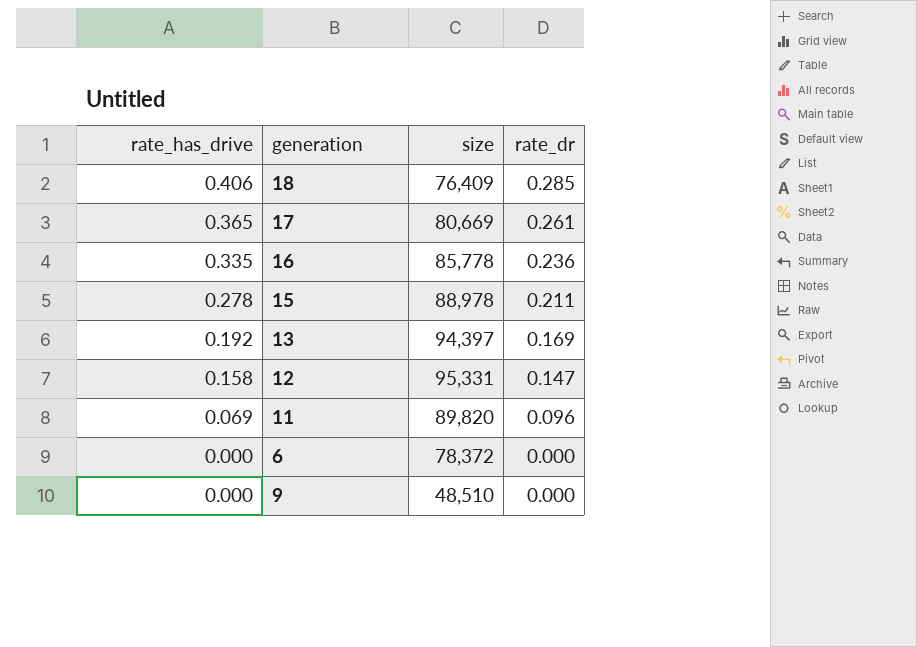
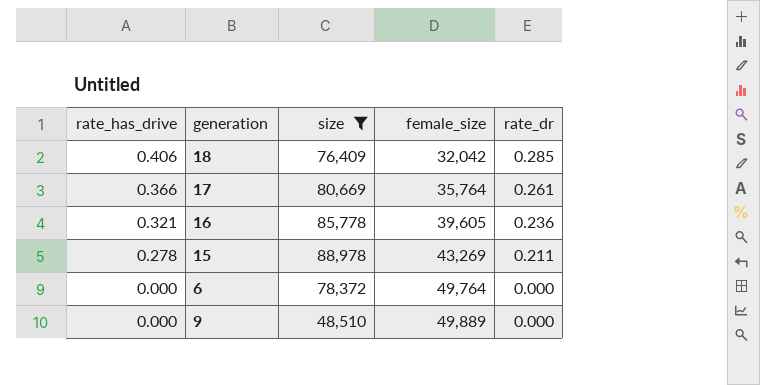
filter: none -> size <= 88,978
column female_size | position: none -> 4
17 | rate_has_drive: 0.365 -> 0.366
16 | rate_has_drive: 0.335 -> 0.321

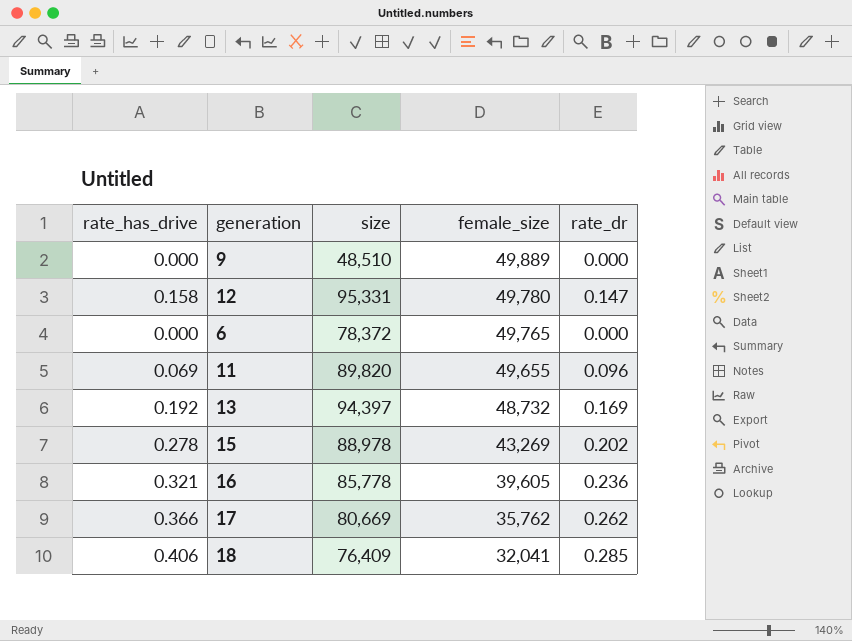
filter: size <= 88,978 -> none
row order: rate_has_drive descending -> female_size descending
6 | female_size: 49,764 -> 49,765
15 | rate_dr: 0.211 -> 0.202
17 | female_size: 35,764 -> 35,762
17 | rate_dr: 0.261 -> 0.262
18 | female_size: 32,042 -> 32,041

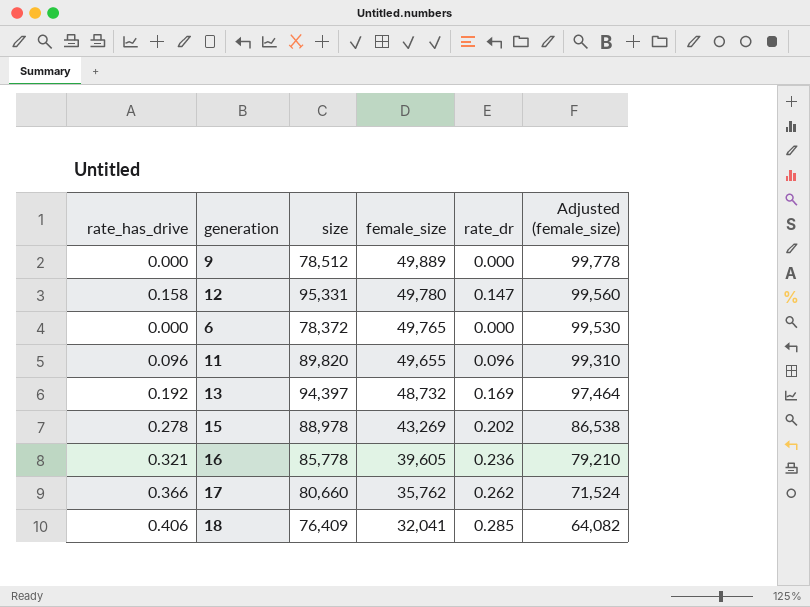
column Adjusted (female_size) | formula: none -> [female_size] * 2
9 | size: 48,510 -> 78,512
11 | rate_has_drive: 0.069 -> 0.096
17 | size: 80,669 -> 80,660

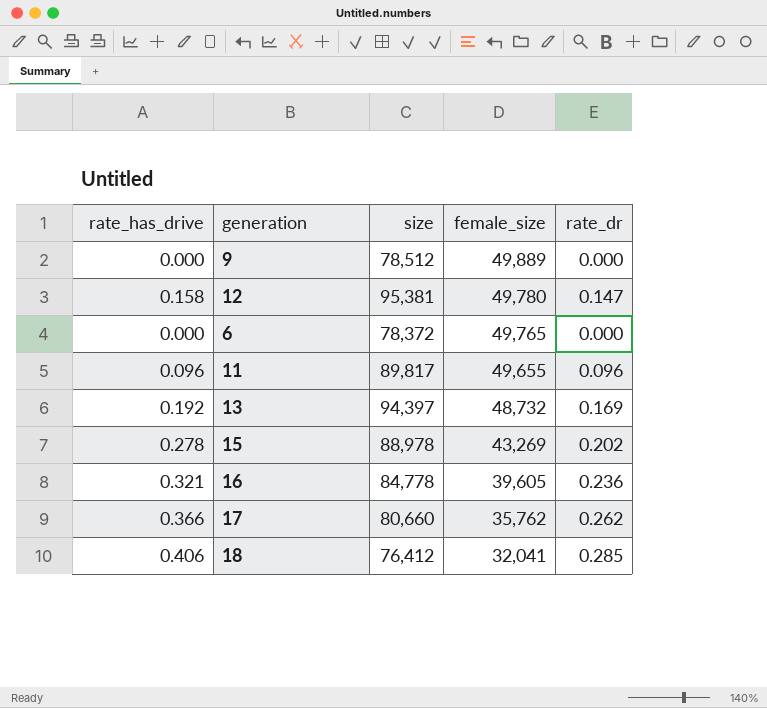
column Adjusted (female_size) | formula: [female_size] * 2 -> none
12 | size: 95,331 -> 95,381
11 | size: 89,820 -> 89,817
16 | size: 85,778 -> 84,778
18 | size: 76,409 -> 76,412

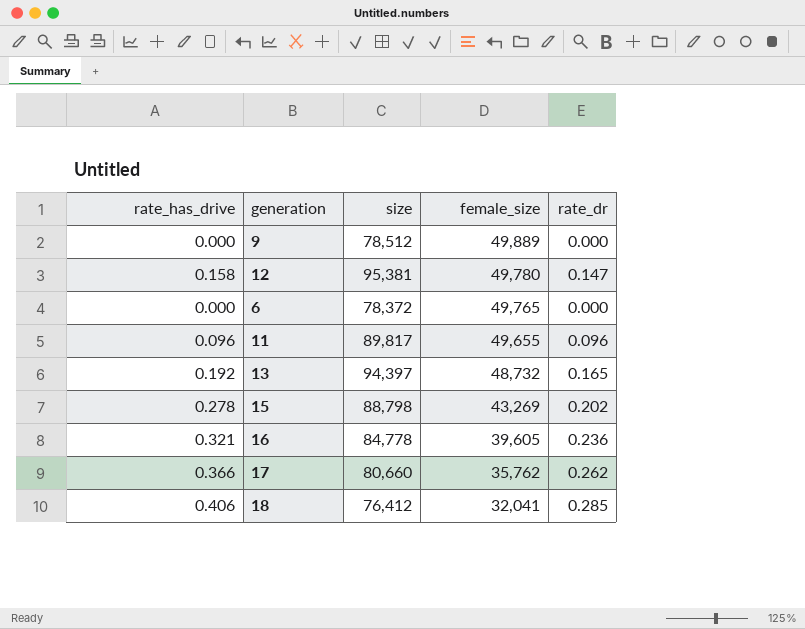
13 | rate_dr: 0.169 -> 0.165
15 | size: 88,978 -> 88,798

